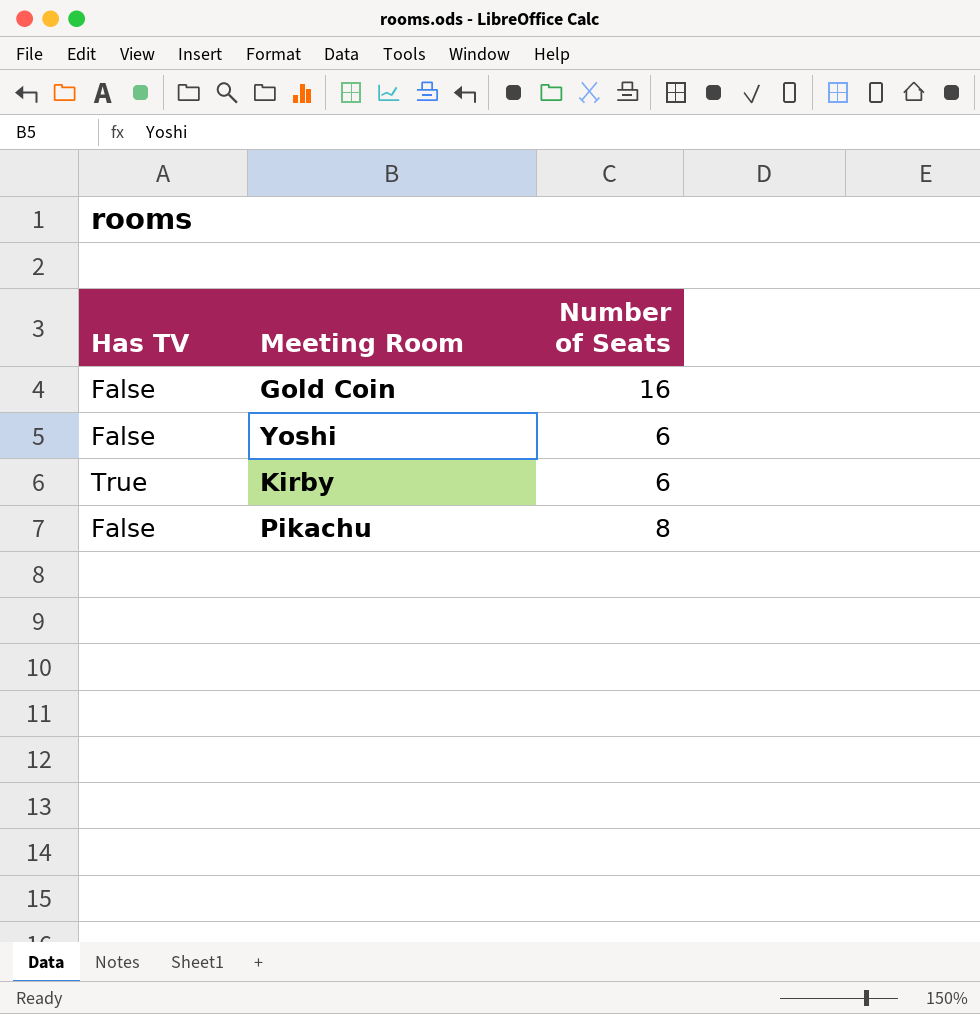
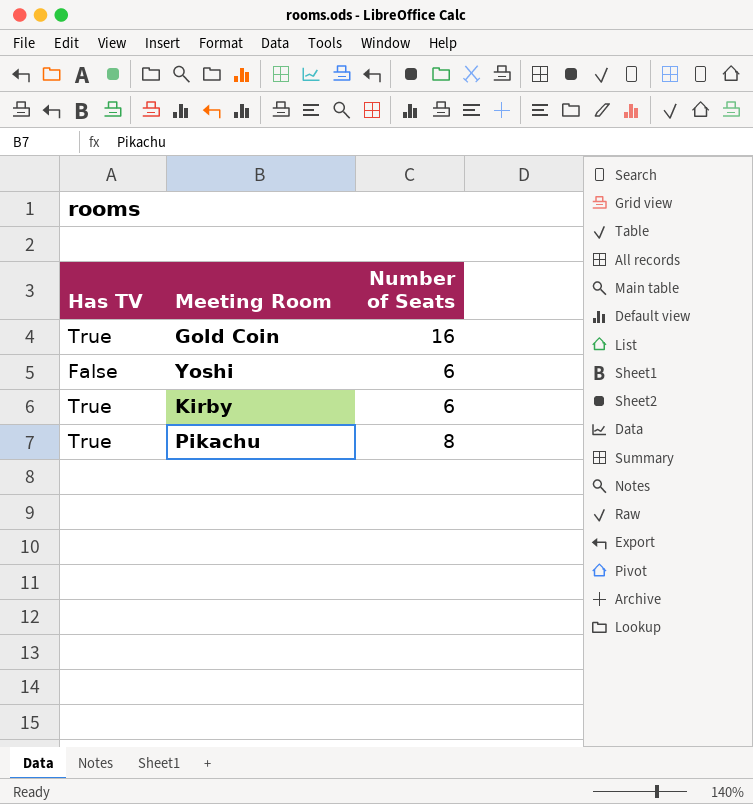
Gold Coin | Has TV: False -> True
Pikachu | Has TV: False -> True

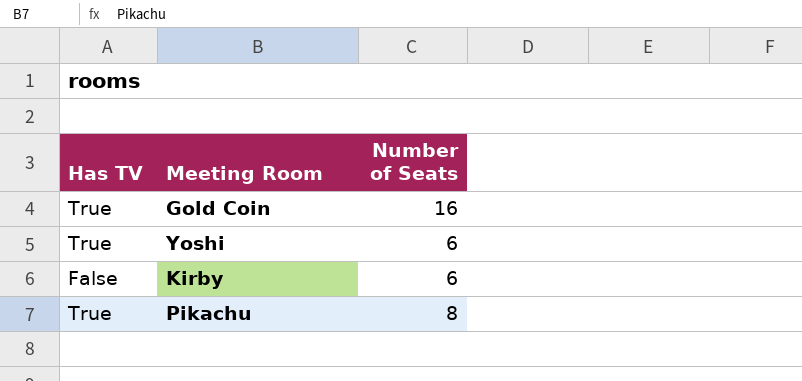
Yoshi | Has TV: False -> True
Kirby | Has TV: True -> False

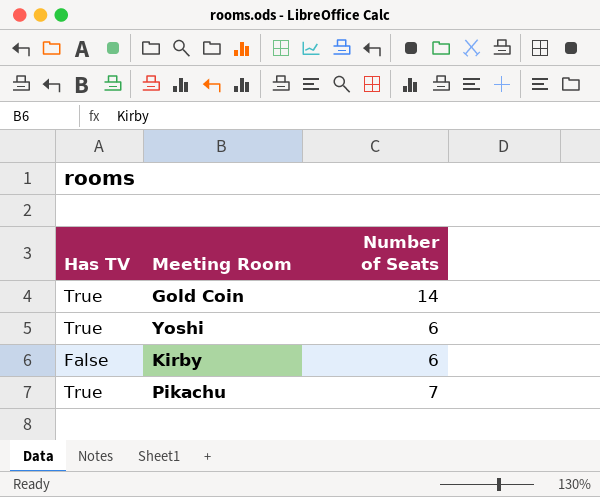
Gold Coin | Number of Seats: 16 -> 14
Pikachu | Number of Seats: 8 -> 7

